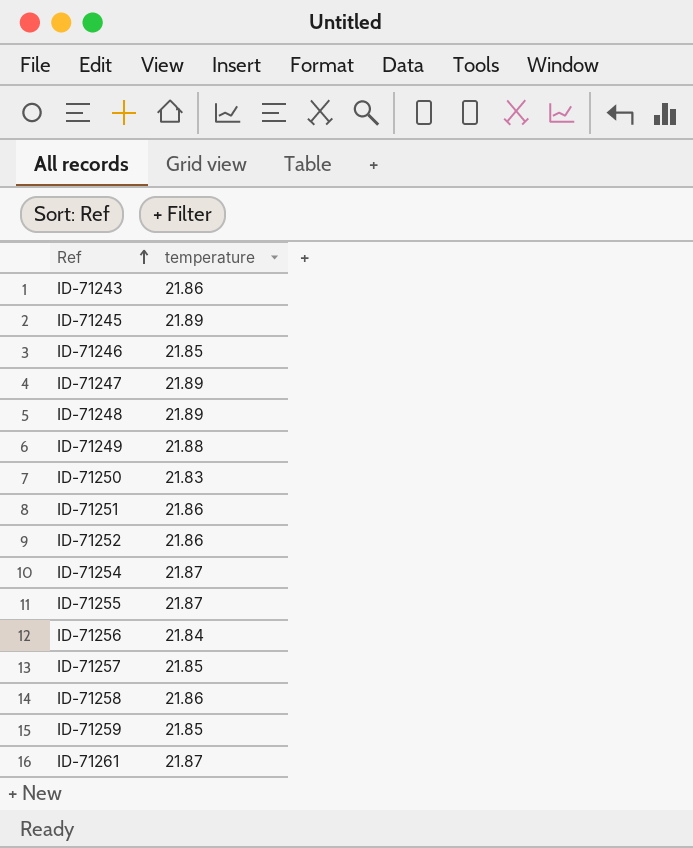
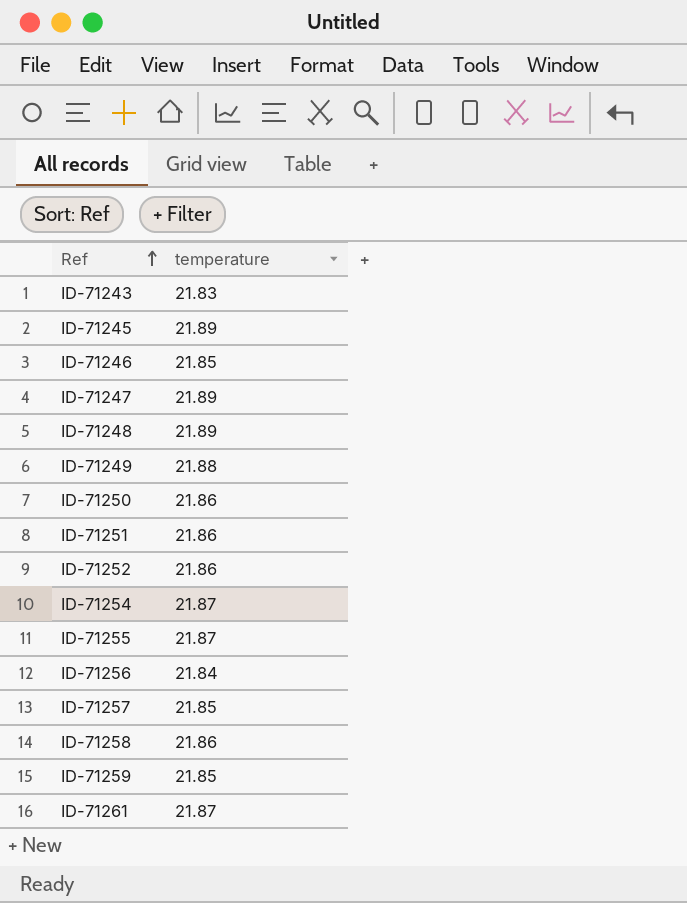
ID-71243 | temperature: 21.86 -> 21.83
ID-71250 | temperature: 21.83 -> 21.86

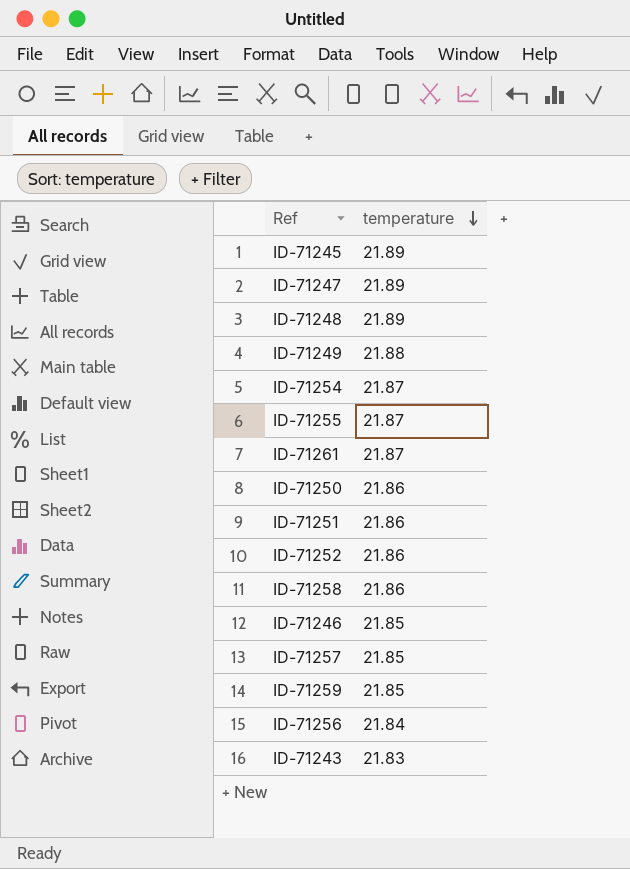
row order: Ref ascending -> temperature descending

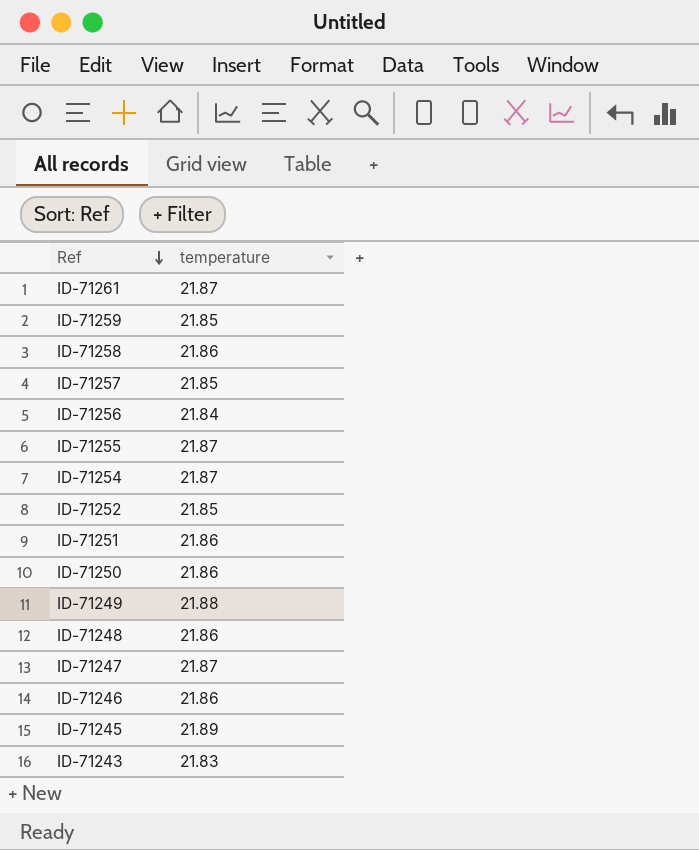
row order: temperature descending -> Ref descending
ID-71252 | temperature: 21.86 -> 21.85
ID-71248 | temperature: 21.89 -> 21.86
ID-71247 | temperature: 21.89 -> 21.87
ID-71246 | temperature: 21.85 -> 21.86

